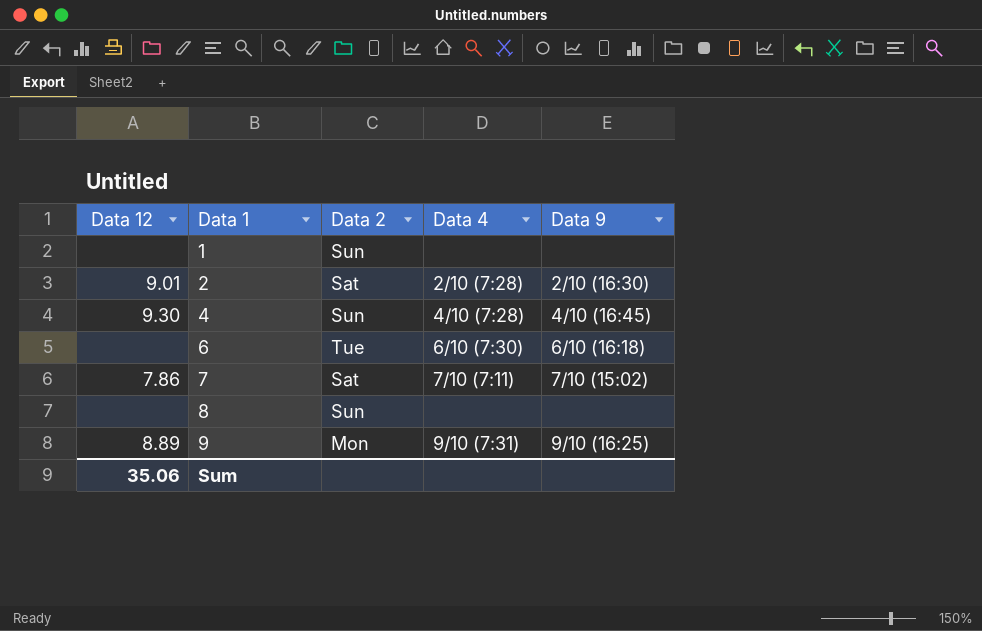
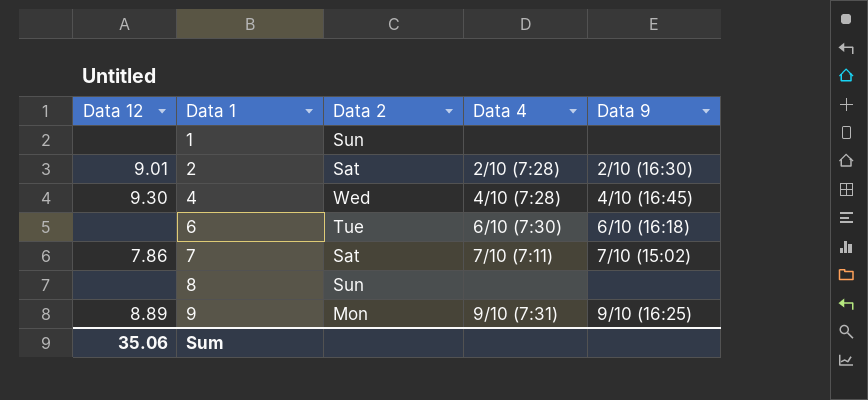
4 | Data 2: Sun -> Wed

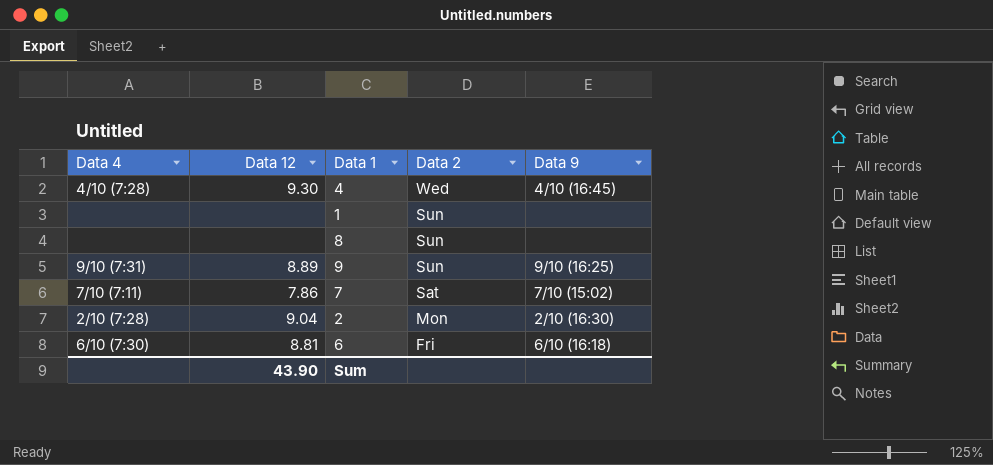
row order: Data 1 ascending -> Data 2 descending
column Data 4 | position: 4 -> 1
9 | Data 2: Mon -> Sun
2 | Data 12: 9.01 -> 9.04
2 | Data 2: Sat -> Mon
6 | Data 12: none -> 8.81
6 | Data 2: Tue -> Fri
Sum | Data 12: 35.06 -> 43.90

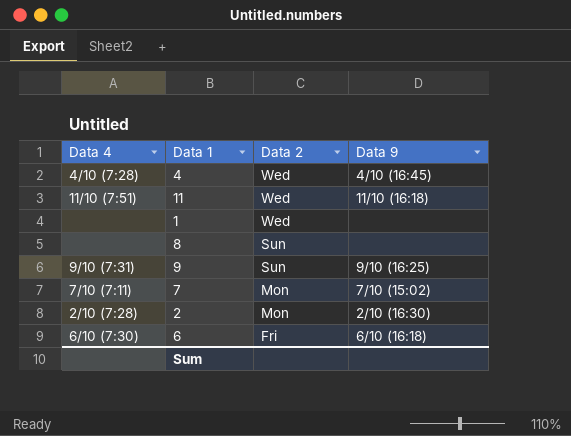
column Data 12 | position: 2 -> none
row 11: none -> 11/10 (7:51) | Wed | 11/10 (16:18)
1 | Data 2: Sun -> Wed
7 | Data 2: Sat -> Mon

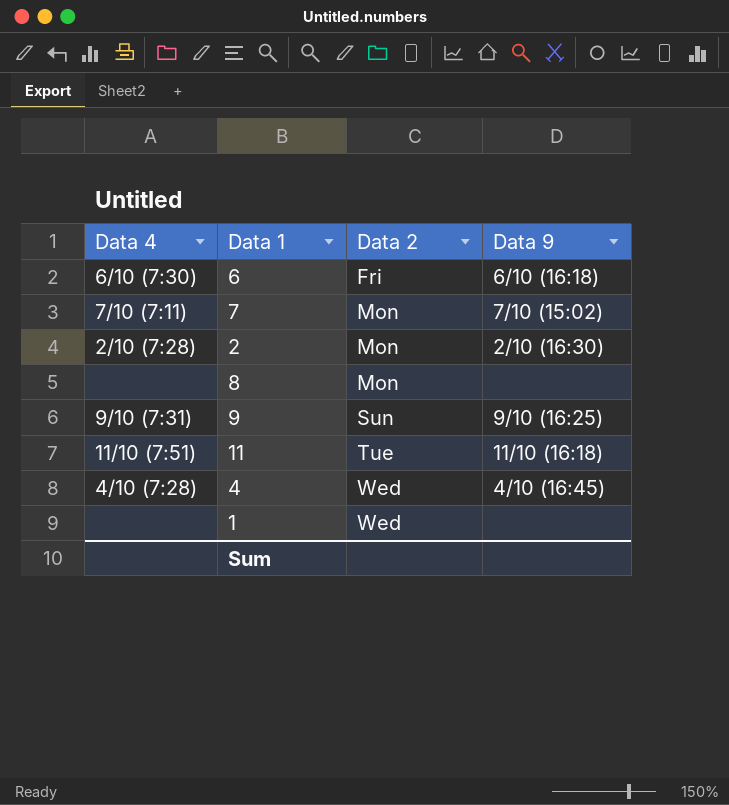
row order: Data 2 descending -> Data 2 ascending
8 | Data 2: Sun -> Mon
11 | Data 2: Wed -> Tue

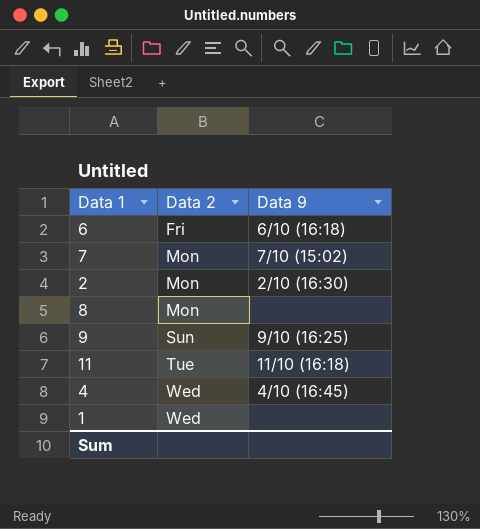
column Data 4 | position: 1 -> none

